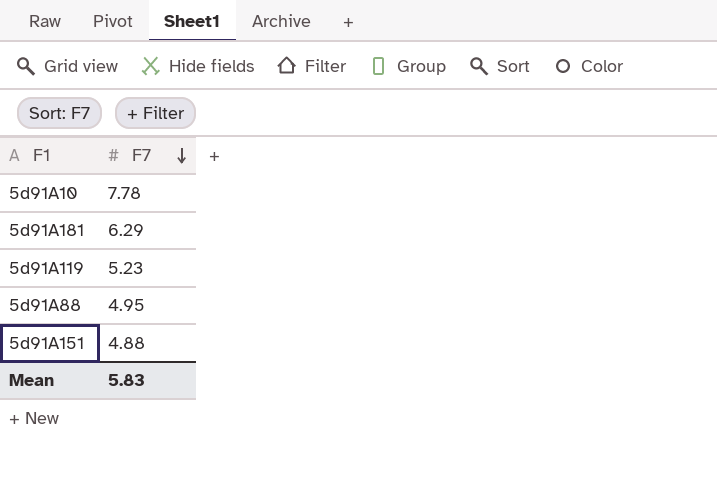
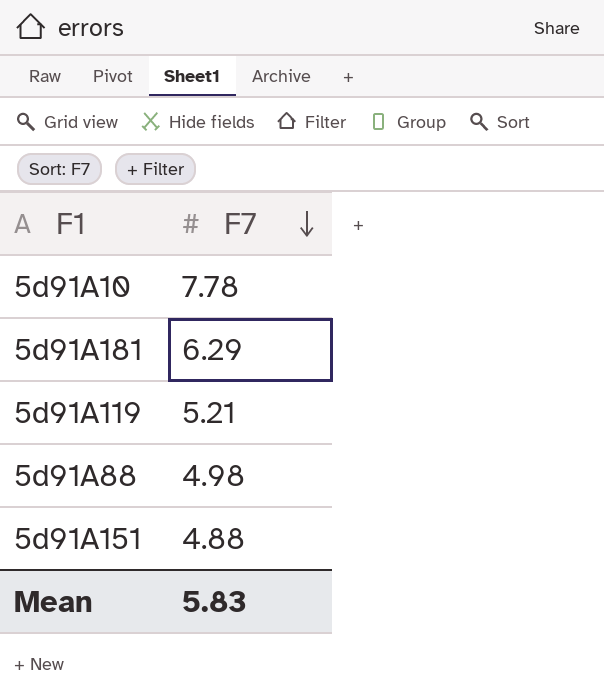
5d91A119 | F7: 5.23 -> 5.21
5d91A88 | F7: 4.95 -> 4.98

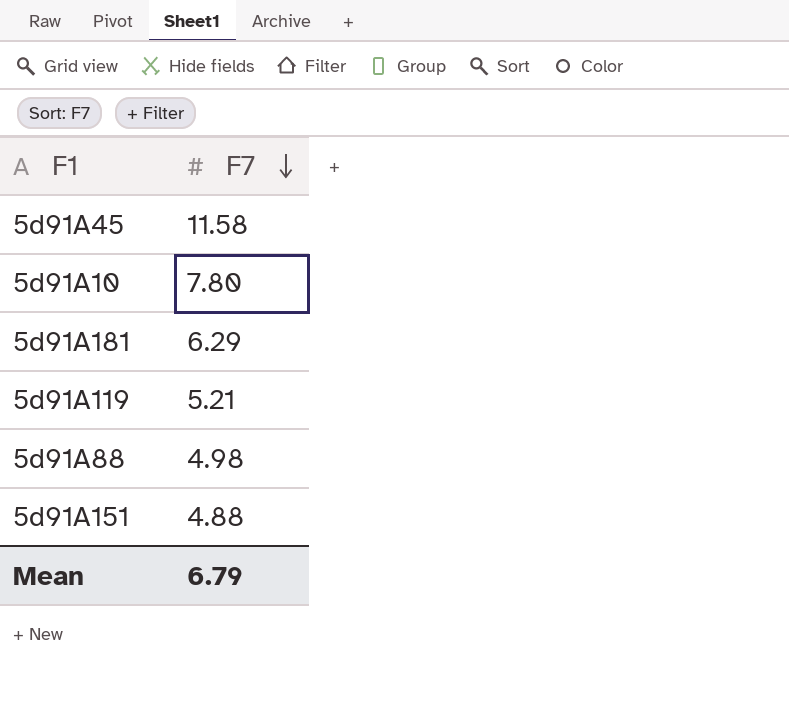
row 5d91A45: none -> 11.58
5d91A10 | F7: 7.78 -> 7.80
Mean | F7: 5.83 -> 6.79

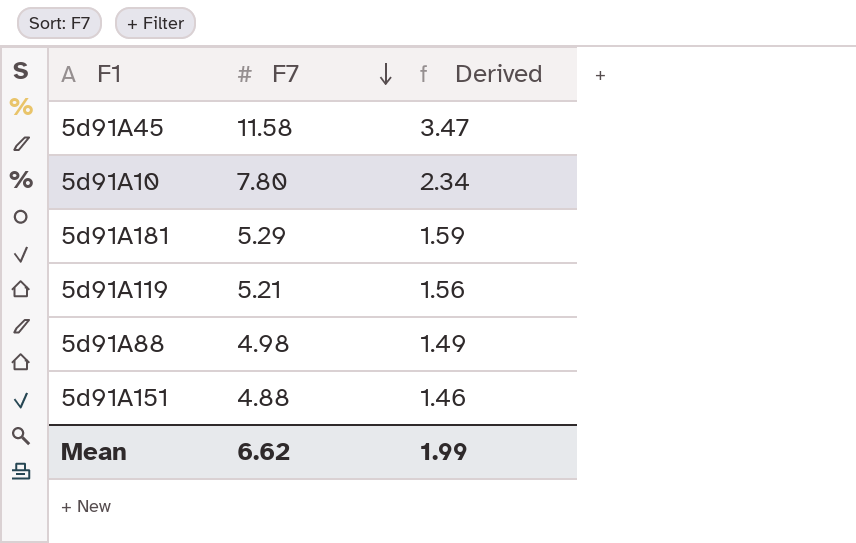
column Derived | formula: none -> [F7] * 0.3
5d91A181 | F7: 6.29 -> 5.29
Mean | F7: 6.79 -> 6.62

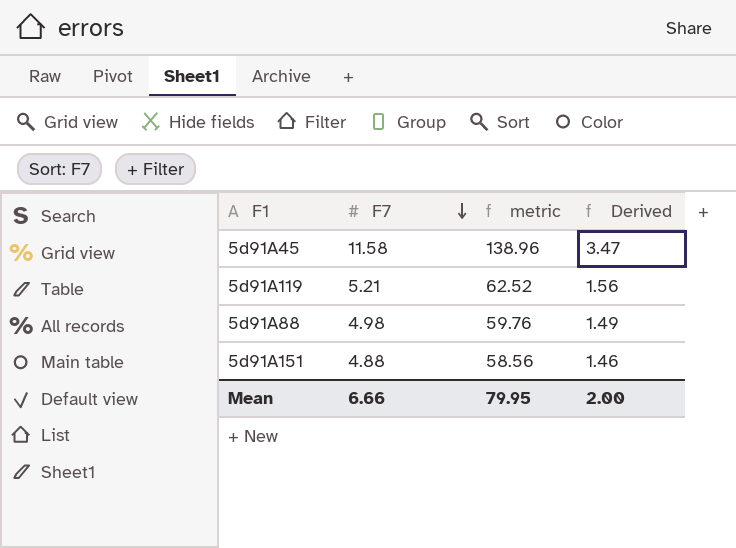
column metric | formula: none -> [F7] * 12
row 5d91A10: 7.80 | 2.34 -> none
row 5d91A181: 5.29 | 1.59 -> none
Mean | F7: 6.62 -> 6.66
Mean | Derived: 1.99 -> 2.00

